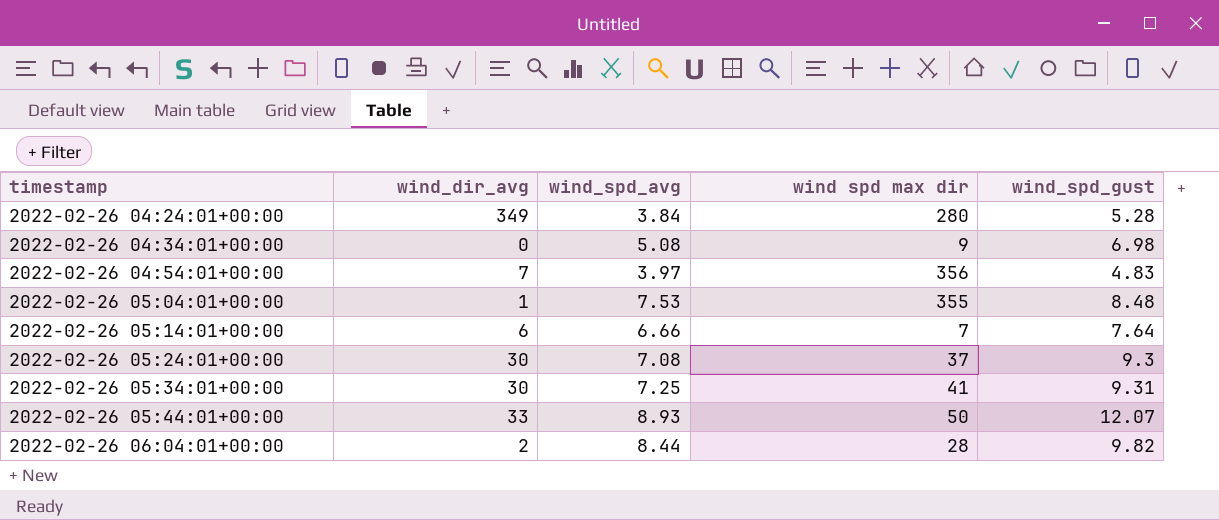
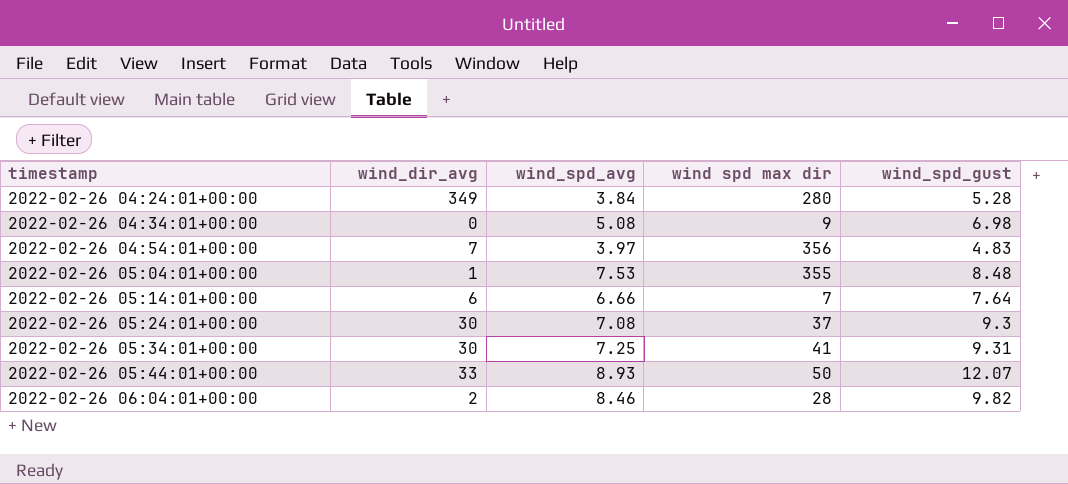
2022-02-26 06:04:01+00:00 | wind_spd_avg: 8.44 -> 8.46

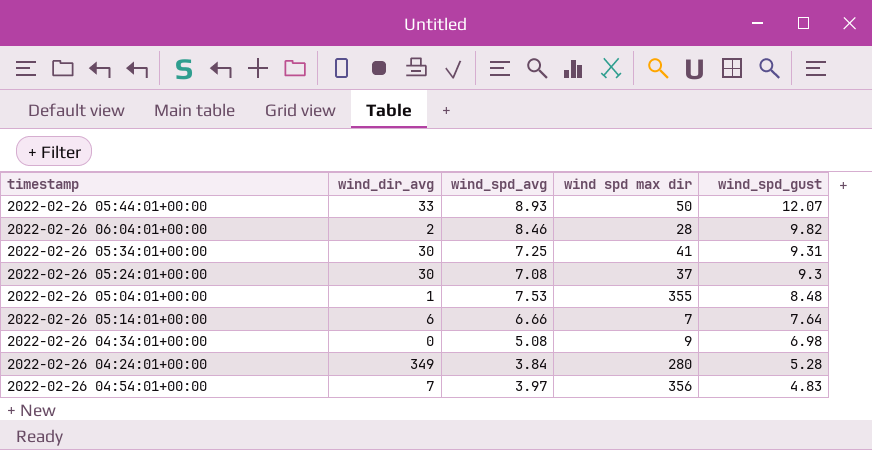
row order: timestamp ascending -> wind_spd_gust descending

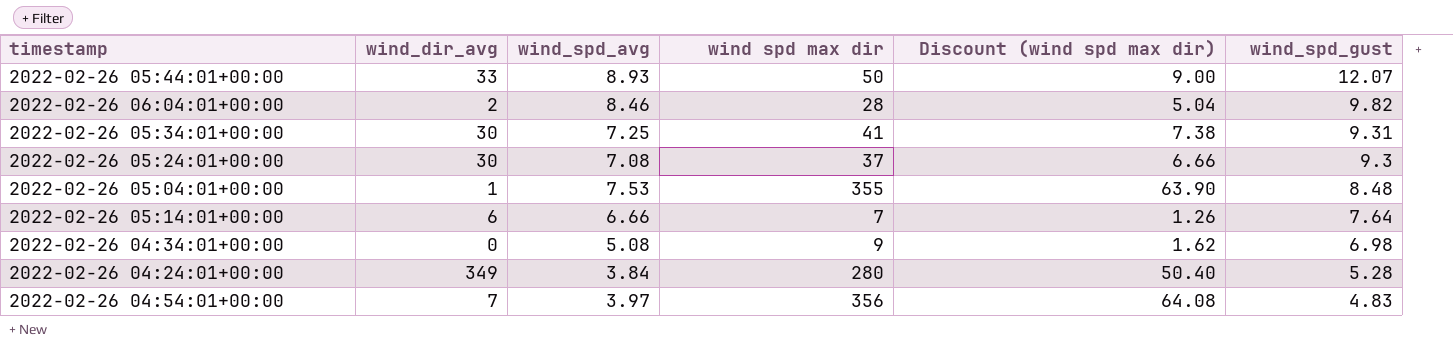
column Discount (wind spd max dir) | formula: none -> [wind spd max dir] * 0.18

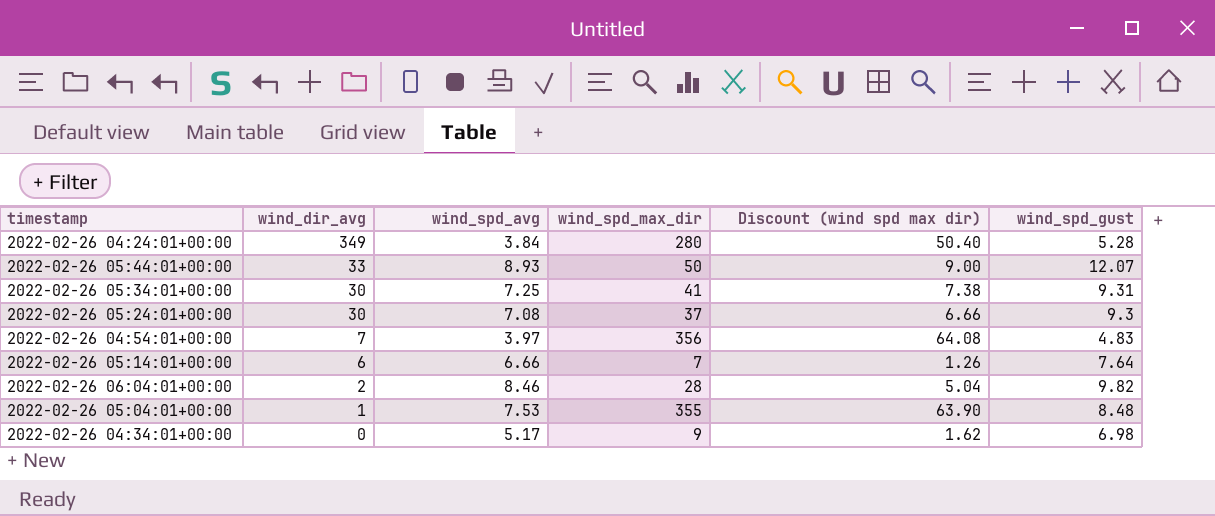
row order: wind_spd_gust descending -> wind_dir_avg descending
column name: wind spd max dir -> wind_spd_max_dir
2022-02-26 04:34:01+00:00 | wind_spd_avg: 5.08 -> 5.17

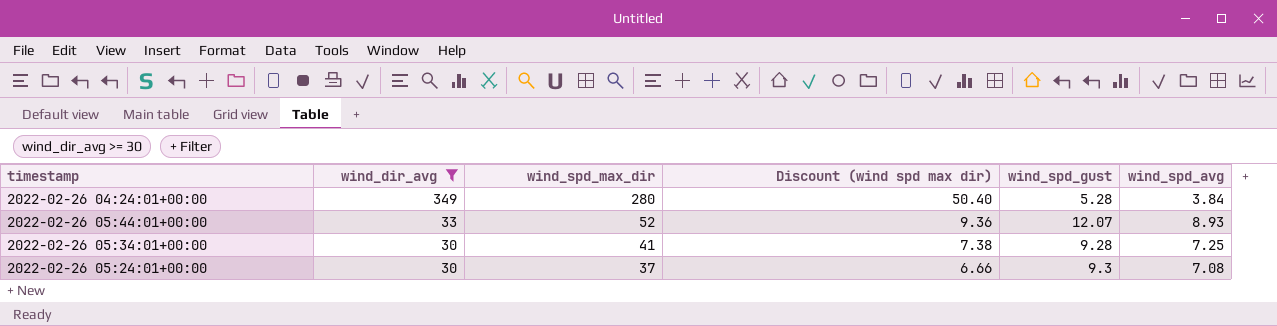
filter: none -> wind_dir_avg >= 30
column wind_spd_avg | position: 3 -> 6
2022-02-26 05:44:01+00:00 | wind_spd_max_dir: 50 -> 52
2022-02-26 05:44:01+00:00 | Discount (wind spd max dir): 9.00 -> 9.36
2022-02-26 05:34:01+00:00 | wind_spd_gust: 9.31 -> 9.28

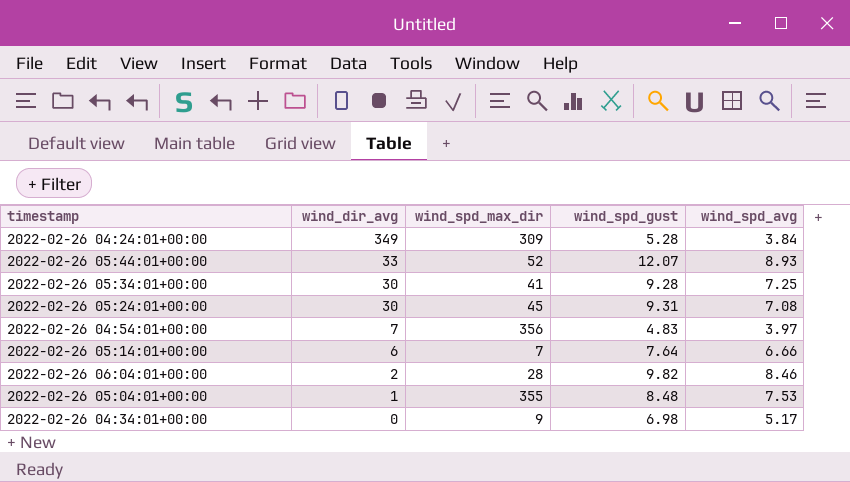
filter: wind_dir_avg >= 30 -> none
column Discount (wind spd max dir) | formula: [wind_spd_max_dir] * 0.18 -> none
2022-02-26 04:24:01+00:00 | wind_spd_max_dir: 280 -> 309
2022-02-26 05:24:01+00:00 | wind_spd_max_dir: 37 -> 45
2022-02-26 05:24:01+00:00 | wind_spd_gust: 9.3 -> 9.31

